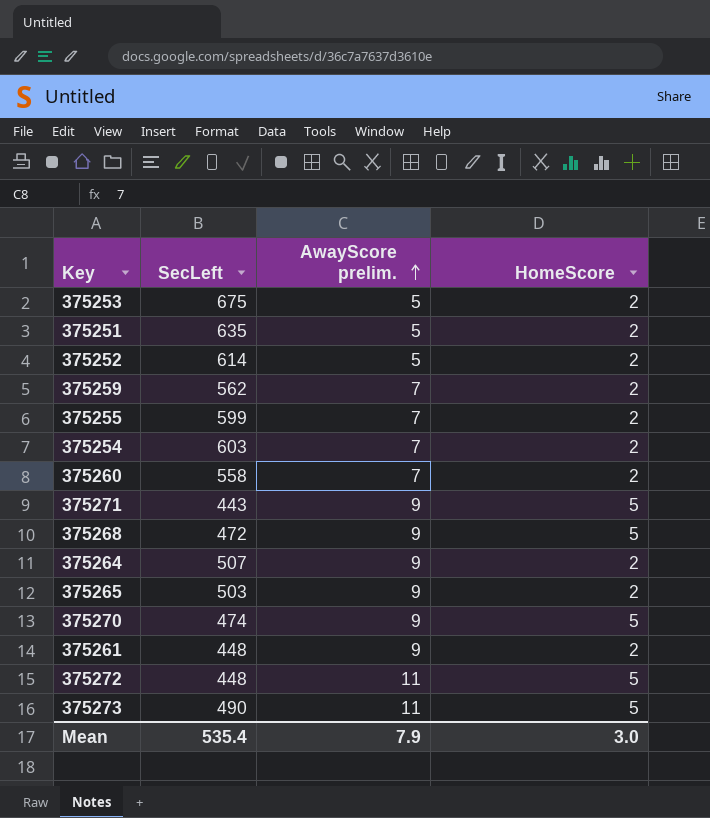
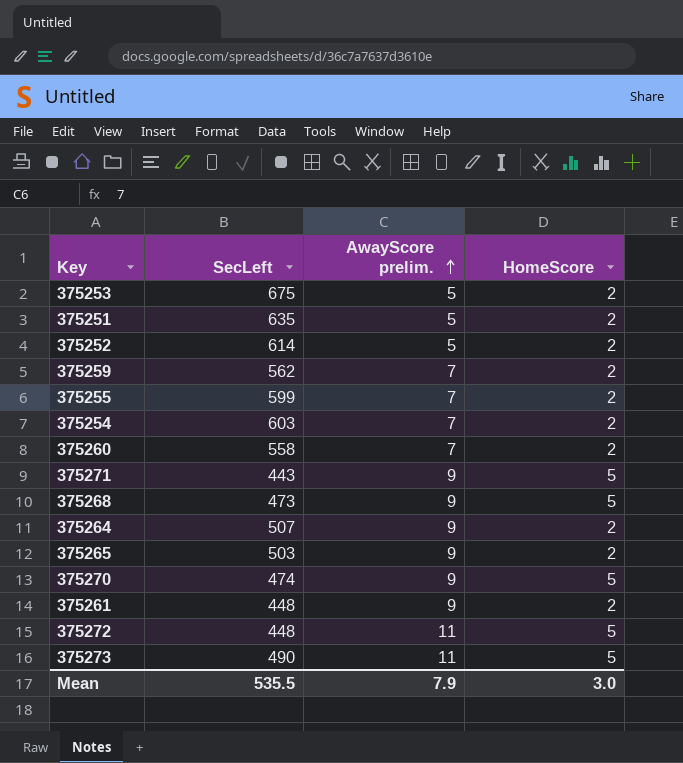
375268 | SecLeft: 472 -> 473
Mean | SecLeft: 535.4 -> 535.5

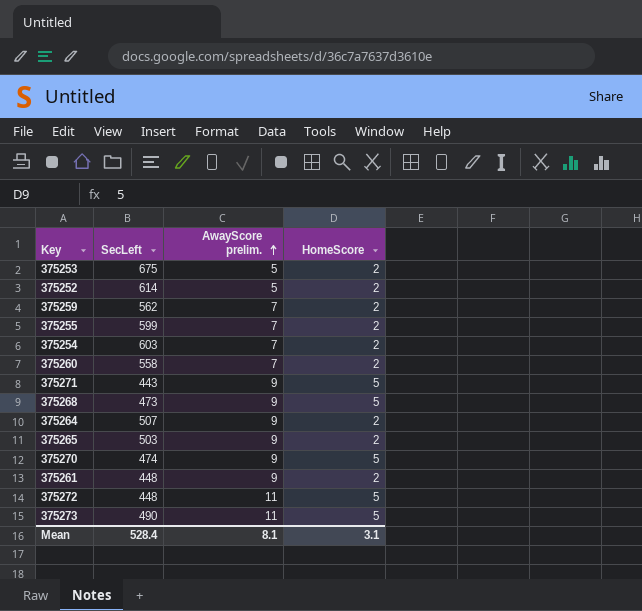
row 375251: 635 | 5 | 2 -> none
Mean | SecLeft: 535.5 -> 528.4
Mean | AwayScore prelim.: 7.9 -> 8.1
Mean | HomeScore: 3.0 -> 3.1

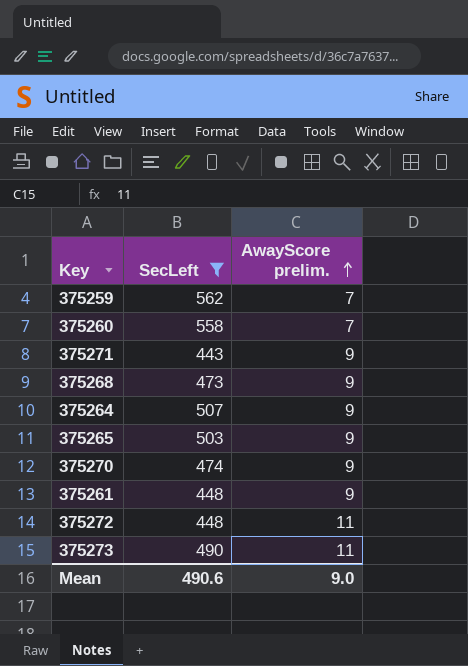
filter: none -> SecLeft <= 562
column HomeScore | position: 4 -> none
Mean | SecLeft: 528.4 -> 490.6
Mean | AwayScore prelim.: 8.1 -> 9.0

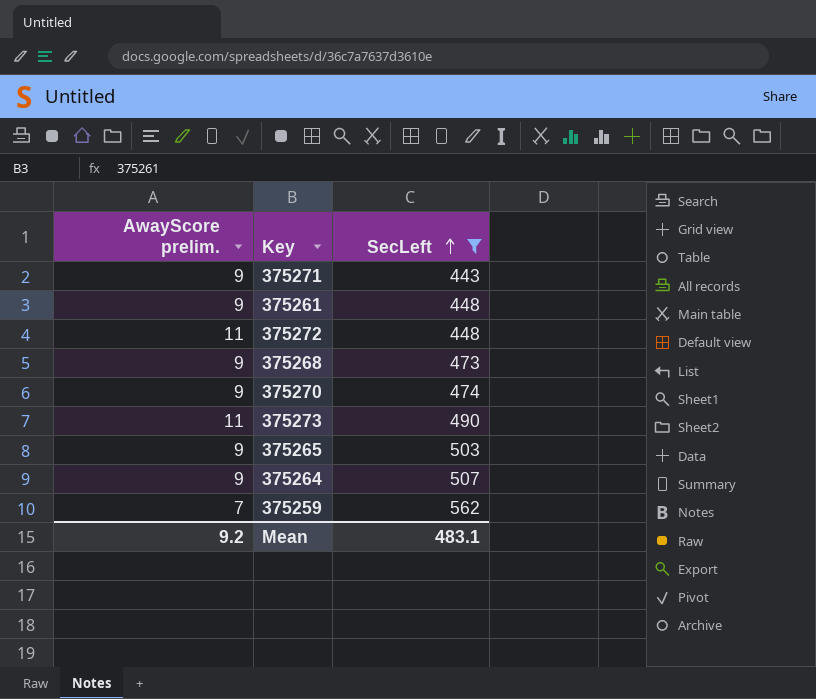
row order: AwayScore prelim. ascending -> SecLeft ascending
column AwayScore prelim. | position: 3 -> 1
row 375260: 558 | 7 -> none
Mean | AwayScore prelim.: 9.0 -> 9.2
Mean | SecLeft: 490.6 -> 483.1

